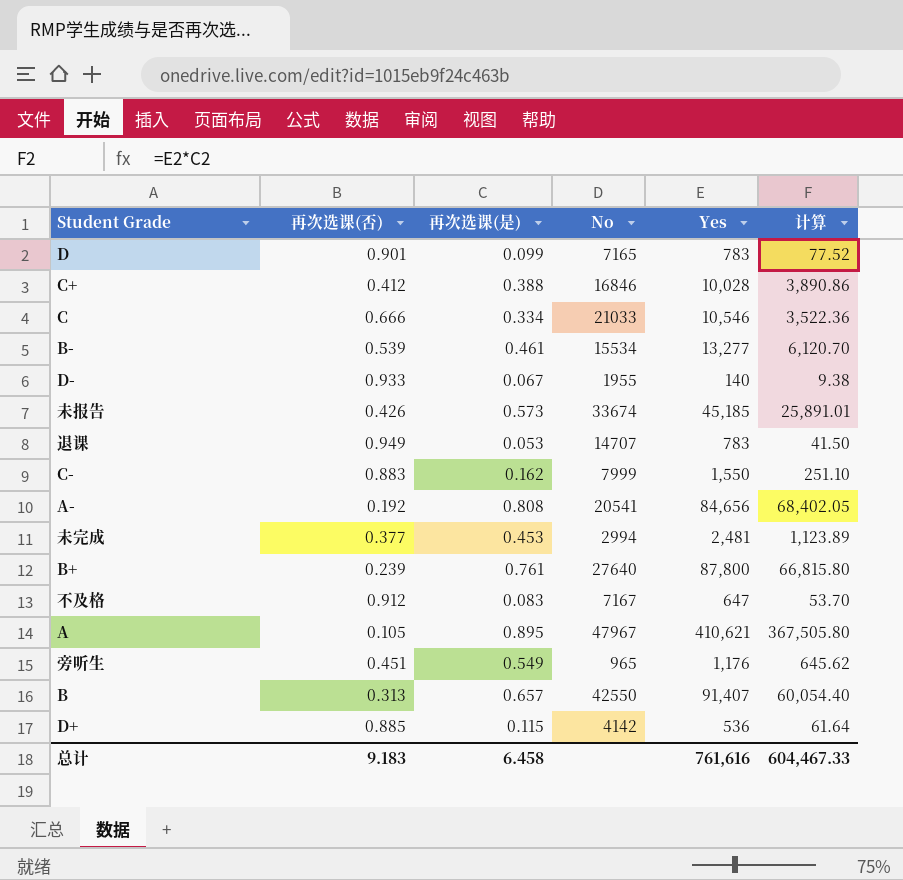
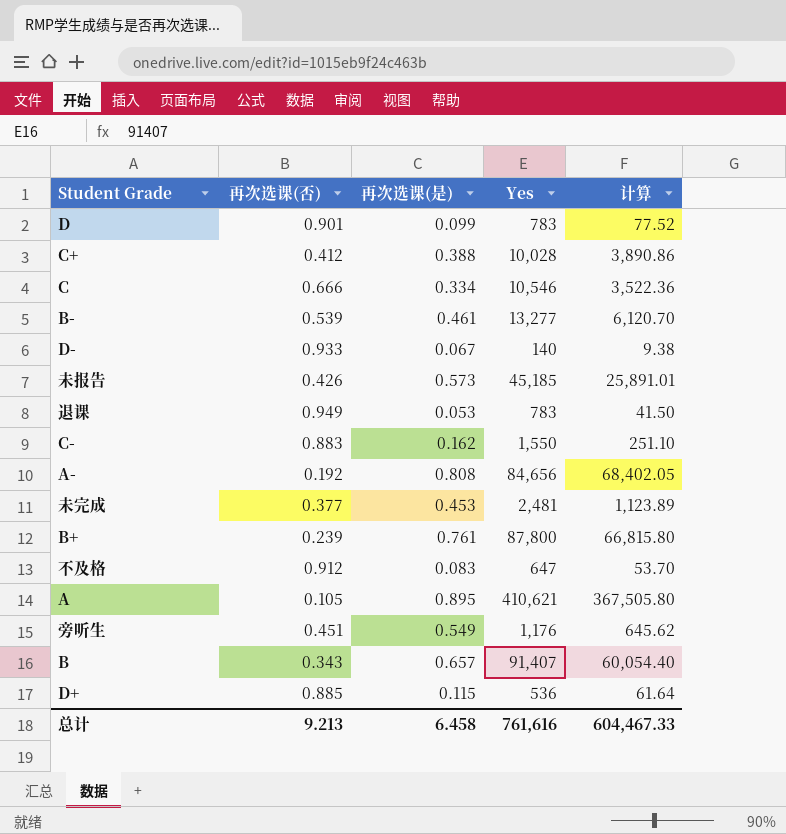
column No | position: 4 -> none
B | 再次选课(否): 0.313 -> 0.343
总计 | 再次选课(否): 9.183 -> 9.213

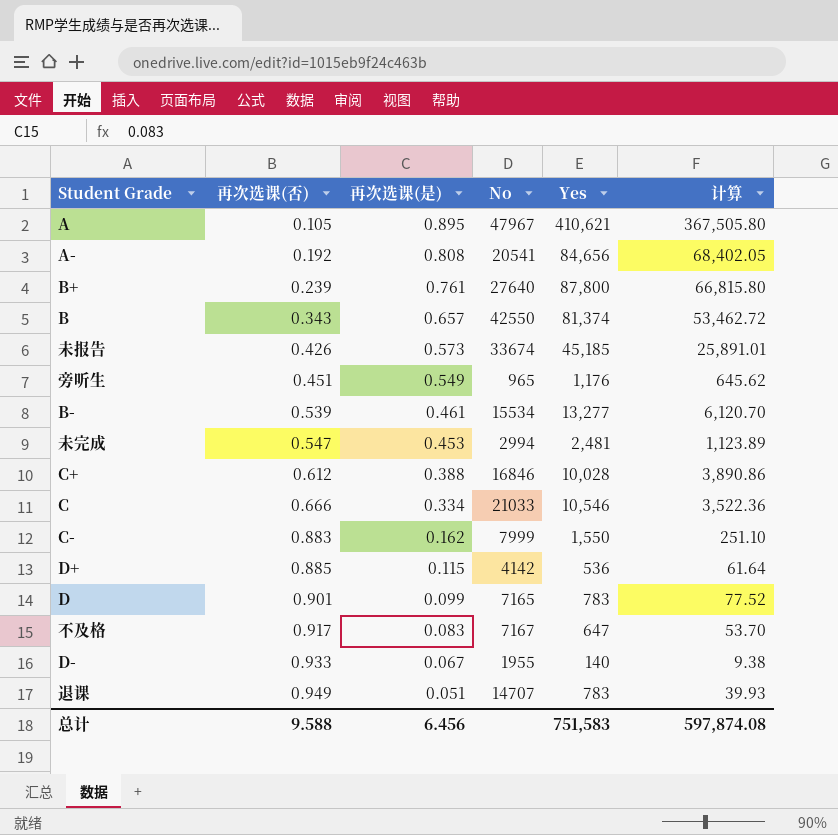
row order: none -> 再次选课(否) ascending
column No | position: none -> 4
B | Yes: 91,407 -> 81,374
B | 计算: 60,054.40 -> 53,462.72
未完成 | 再次选课(否): 0.377 -> 0.547
C+ | 再次选课(否): 0.412 -> 0.612
不及格 | 再次选课(否): 0.912 -> 0.917
退课 | 再次选课(是): 0.053 -> 0.051
退课 | 计算: 41.50 -> 39.93
总计 | 再次选课(否): 9.213 -> 9.588
总计 | 再次选课(是): 6.458 -> 6.456
总计 | Yes: 761,616 -> 751,583
总计 | 计算: 604,467.33 -> 597,874.08

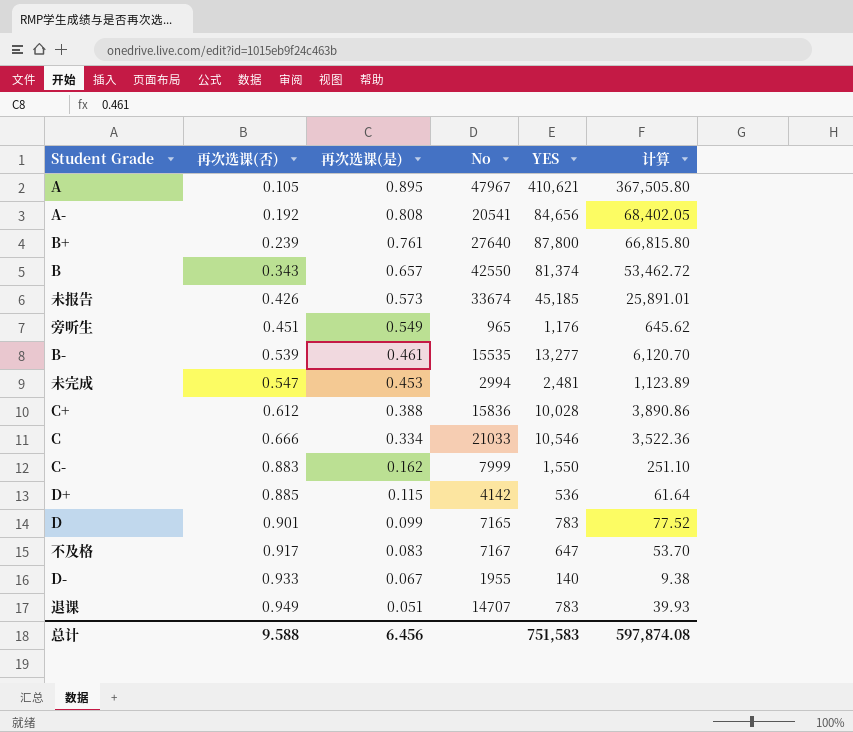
column name: Yes -> YES
B- | No: 15534 -> 15535
C+ | No: 16846 -> 15836

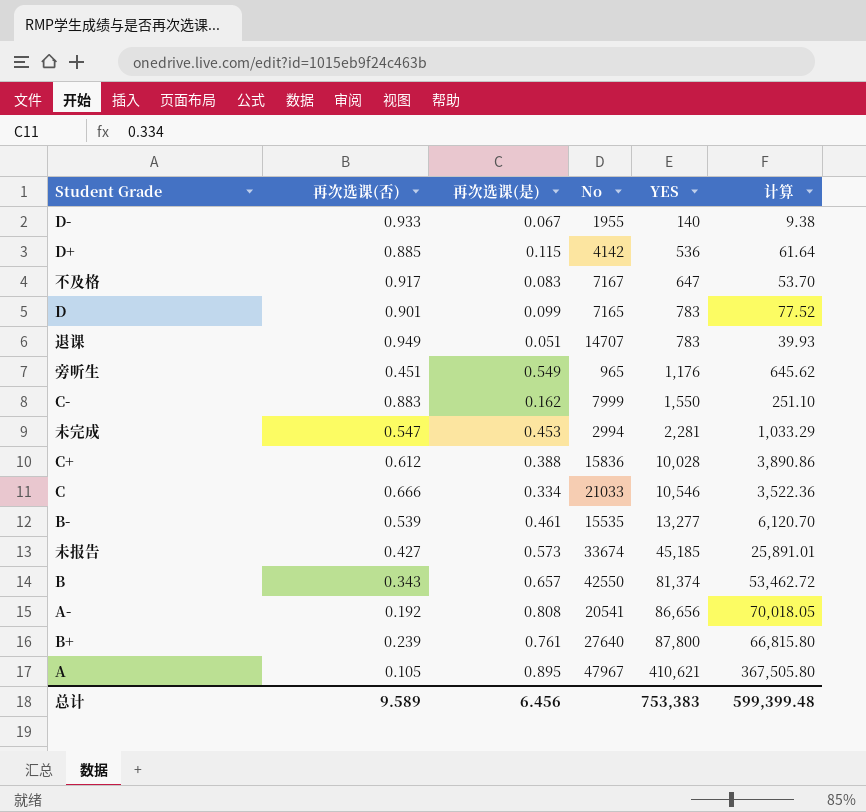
row order: 再次选课(否) ascending -> YES ascending
未完成 | YES: 2,481 -> 2,281
未完成 | 计算: 1,123.89 -> 1,033.29
未报告 | 再次选课(否): 0.426 -> 0.427
A- | YES: 84,656 -> 86,656
A- | 计算: 68,402.05 -> 70,018.05
总计 | 再次选课(否): 9.588 -> 9.589
总计 | YES: 751,583 -> 753,383
总计 | 计算: 597,874.08 -> 599,399.48

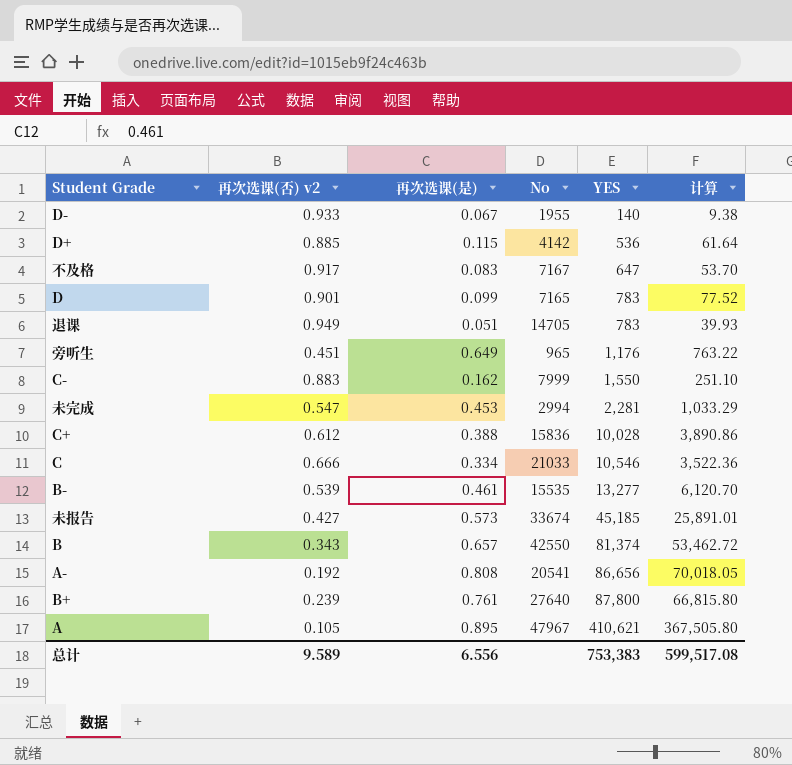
column name: 再次选课(否) -> 再次选课(否) v2
退课 | No: 14707 -> 14705
旁听生 | 再次选课(是): 0.549 -> 0.649
旁听生 | 计算: 645.62 -> 763.22
总计 | 再次选课(是): 6.456 -> 6.556
总计 | 计算: 599,399.48 -> 599,517.08

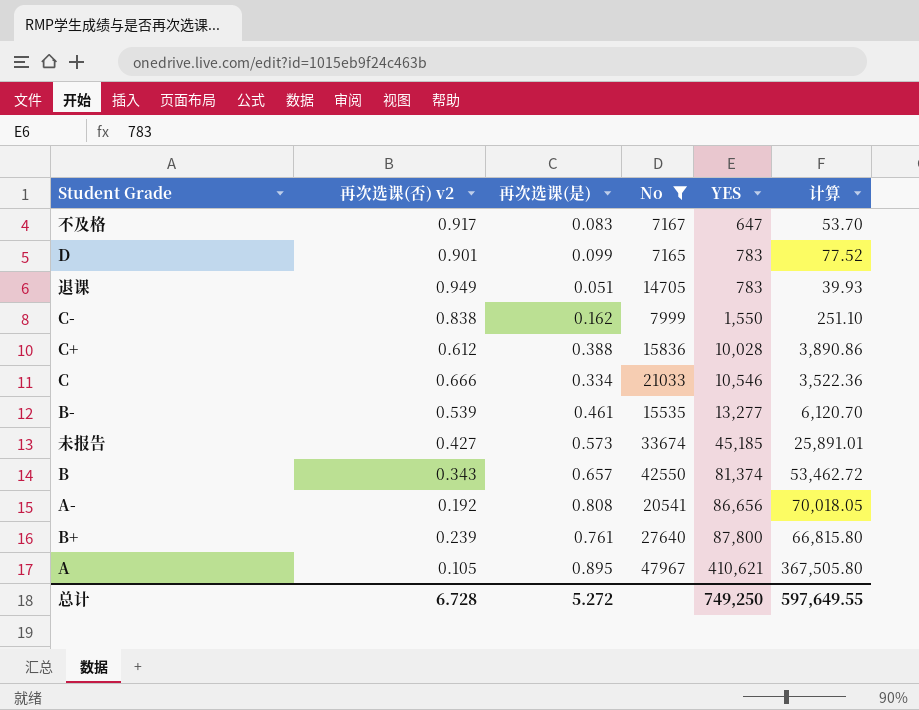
filter: none -> No >= 7165
C- | 再次选课(否) v2: 0.883 -> 0.838
总计 | 再次选课(否) v2: 9.589 -> 6.728
总计 | 再次选课(是): 6.556 -> 5.272
总计 | YES: 753,383 -> 749,250
总计 | 计算: 599,517.08 -> 597,649.55

